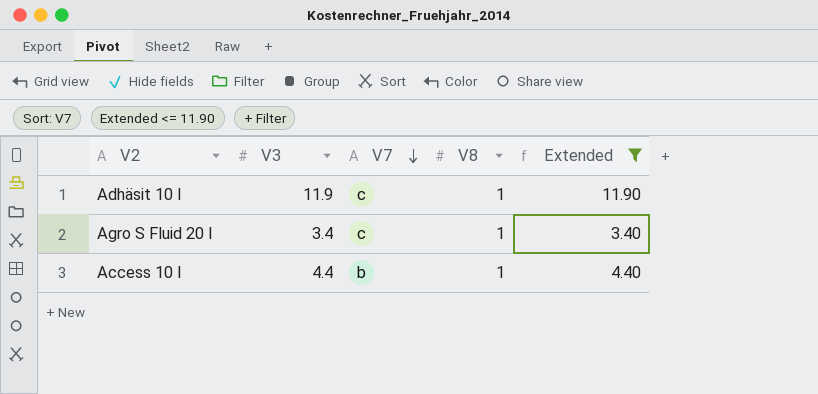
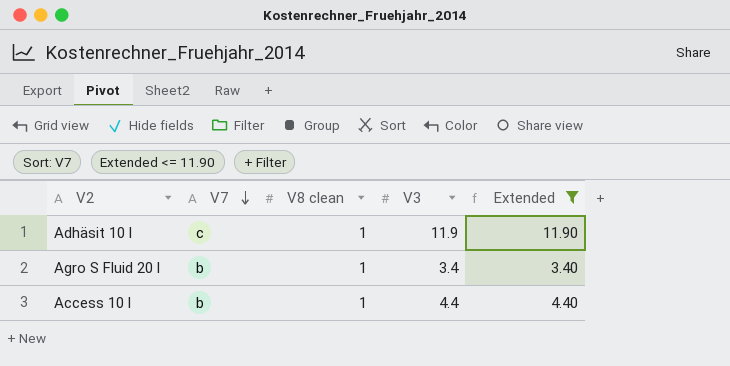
column name: V8 -> V8 clean
column V3 | position: 2 -> 4
Agro S Fluid 20 l | V7: c -> b

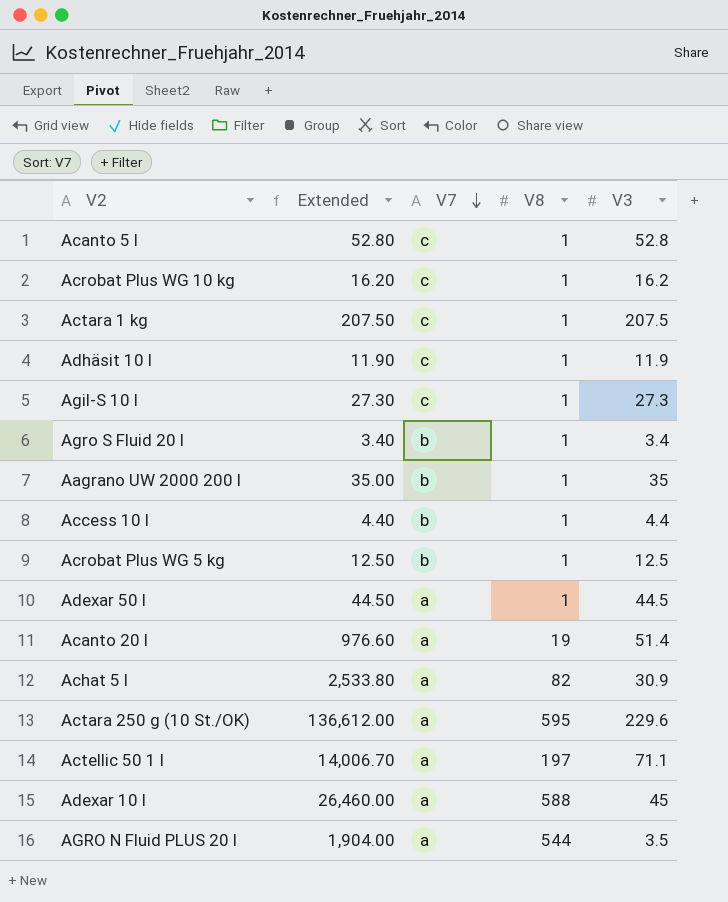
filter: Extended <= 11.90 -> none
column Extended | position: 5 -> 2
column name: V8 clean -> V8

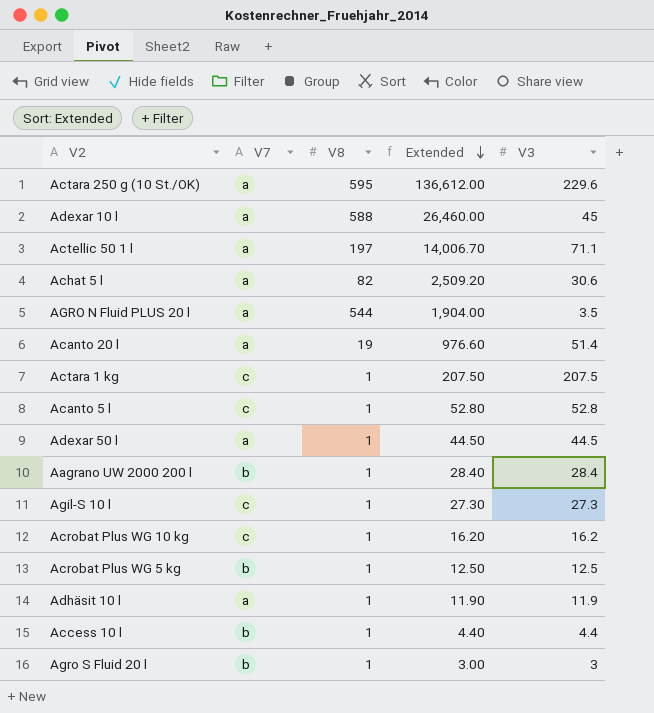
row order: V7 descending -> Extended descending
column Extended | position: 2 -> 4
Achat 5 l | Extended: 2,533.80 -> 2,509.20
Achat 5 l | V3: 30.9 -> 30.6
Aagrano UW 2000 200 l | Extended: 35.00 -> 28.40
Aagrano UW 2000 200 l | V3: 35 -> 28.4
Adhäsit 10 l | V7: c -> a
Agro S Fluid 20 l | Extended: 3.40 -> 3.00
Agro S Fluid 20 l | V3: 3.4 -> 3

